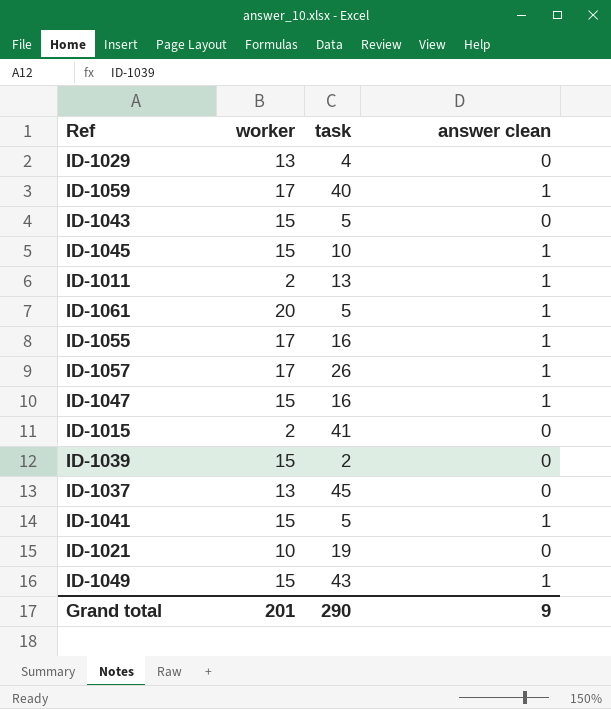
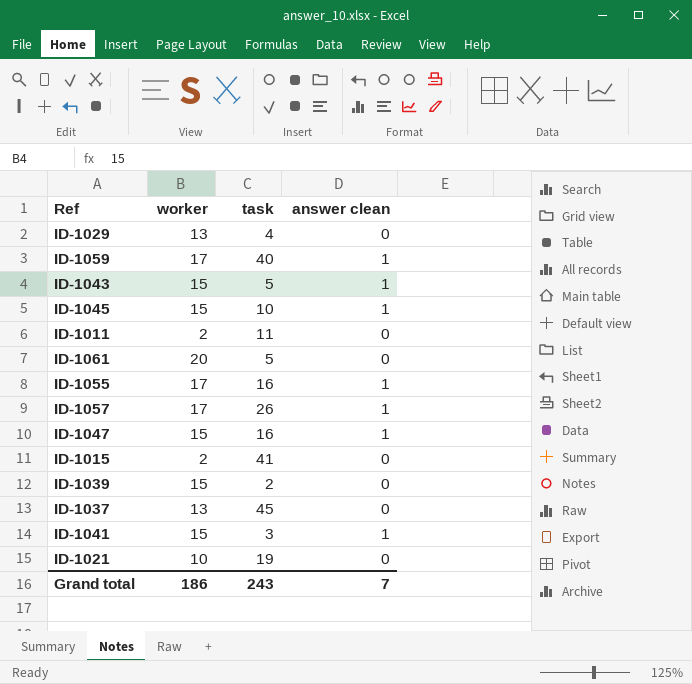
row ID-1049: 15 | 43 | 1 -> none
ID-1043 | answer clean: 0 -> 1
ID-1011 | task: 13 -> 11
ID-1011 | answer clean: 1 -> 0
ID-1061 | answer clean: 1 -> 0
ID-1041 | task: 5 -> 3
Grand total | worker: 201 -> 186
Grand total | task: 290 -> 243
Grand total | answer clean: 9 -> 7

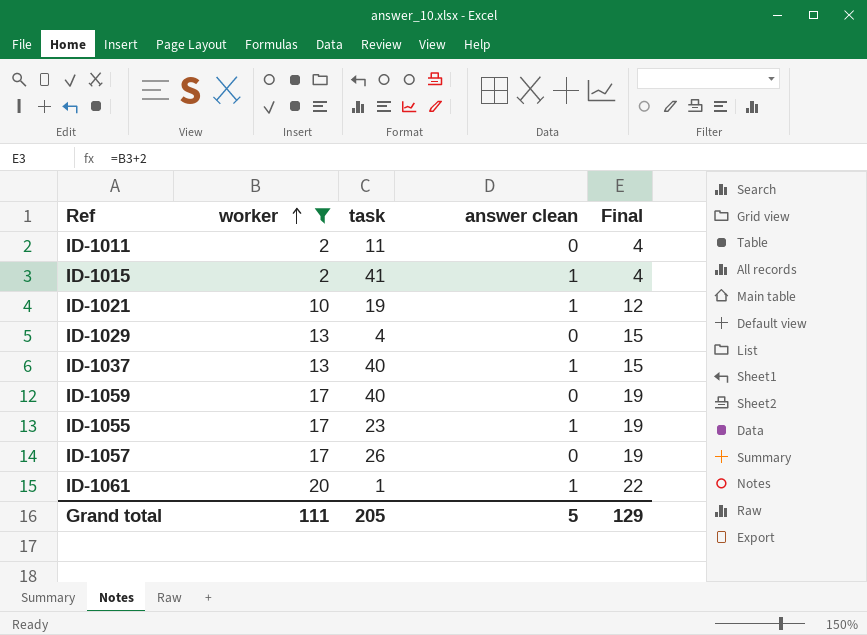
filter: none -> worker != 15
row order: none -> worker ascending
column Final | formula: none -> [worker] + 2
ID-1015 | answer clean: 0 -> 1
ID-1021 | answer clean: 0 -> 1
ID-1037 | task: 45 -> 40
ID-1037 | answer clean: 0 -> 1
ID-1059 | answer clean: 1 -> 0
ID-1055 | task: 16 -> 23
ID-1057 | answer clean: 1 -> 0
ID-1061 | task: 5 -> 1
ID-1061 | answer clean: 0 -> 1
Grand total | worker: 186 -> 111
Grand total | task: 243 -> 205
Grand total | answer clean: 7 -> 5

